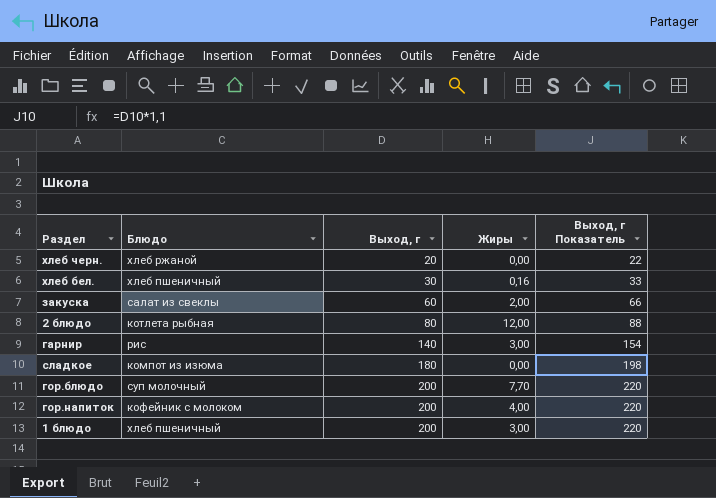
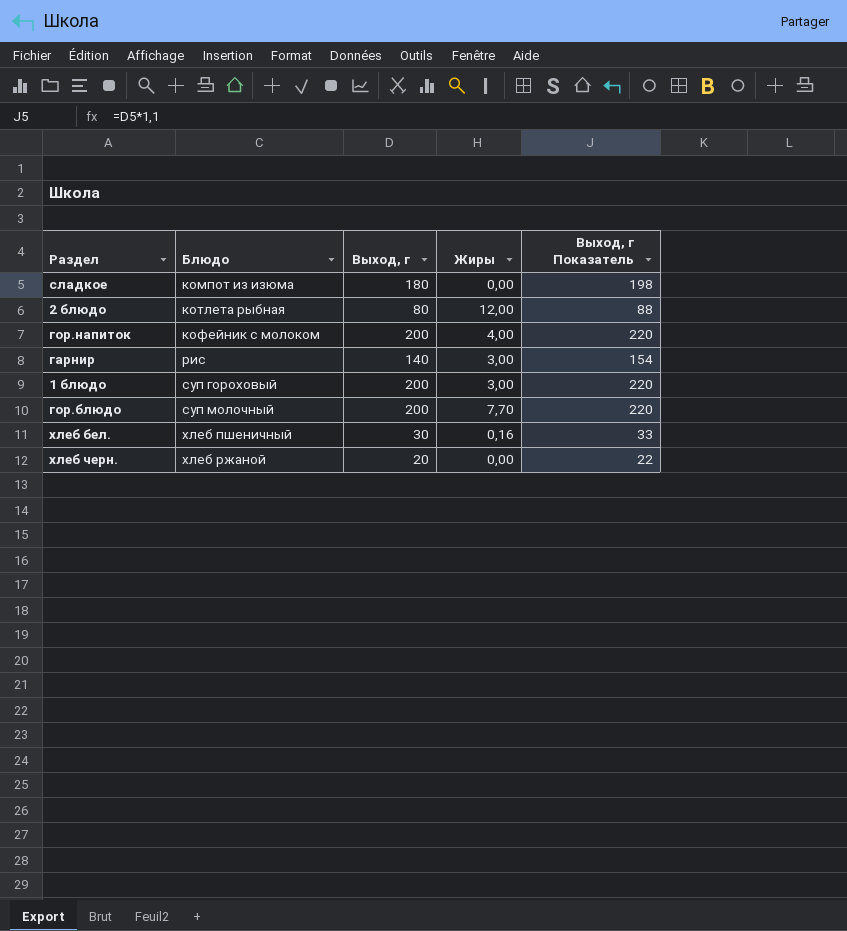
row order: Выход, г ascending -> Блюдо ascending
row закуска: салат из свеклы | 60 | 2,00 | 66 -> none
1 блюдо | Блюдо: хлеб пшеничный -> суп гороховый

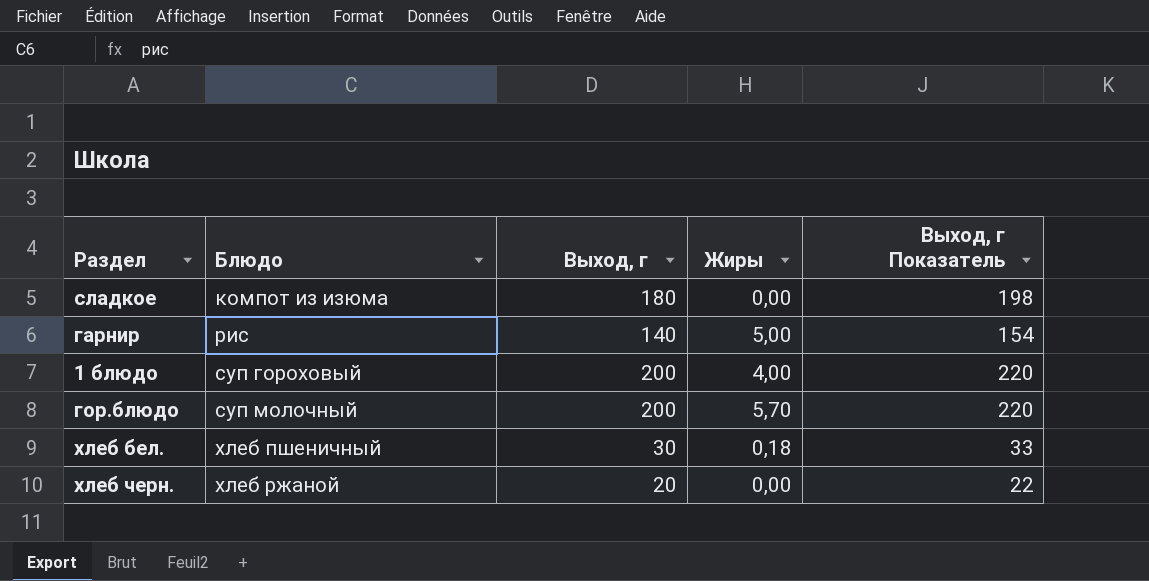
row 2 блюдо: котлета рыбная | 80 | 12,00 | 88 -> none
row гор.напиток: кофейник с молоком | 200 | 4,00 | 220 -> none
гарнир | Жиры: 3,00 -> 5,00
1 блюдо | Жиры: 3,00 -> 4,00
гор.блюдо | Жиры: 7,70 -> 5,70
хлеб бел. | Жиры: 0,16 -> 0,18

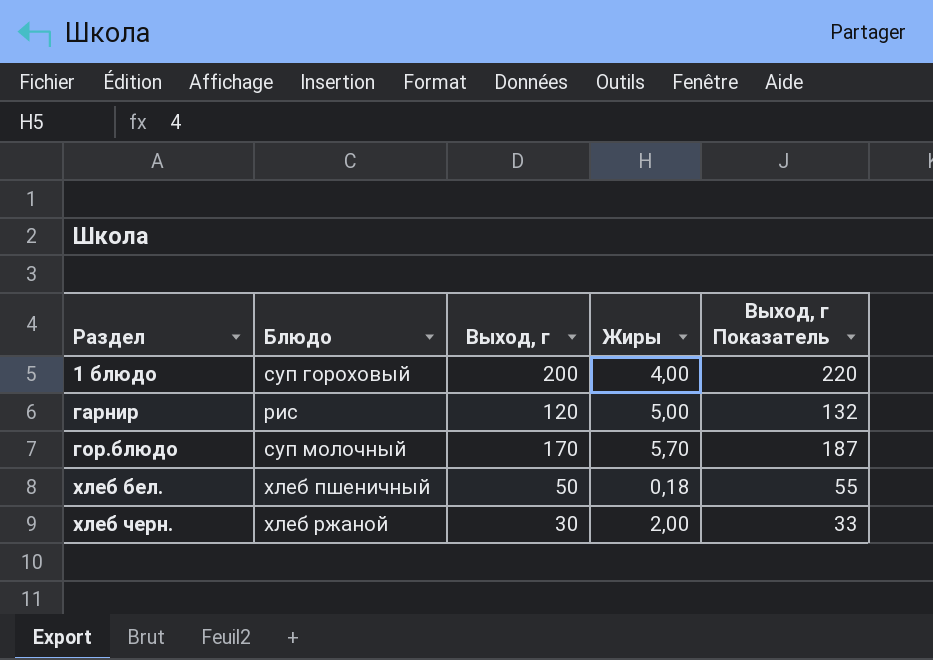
row order: Блюдо ascending -> Раздел ascending
row сладкое: компот из изюма | 180 | 0,00 | 198 -> none
гарнир | Выход, г: 140 -> 120
гарнир | Выход, г Показатель: 154 -> 132
гор.блюдо | Выход, г: 200 -> 170
гор.блюдо | Выход, г Показатель: 220 -> 187
хлеб бел. | Выход, г: 30 -> 50
хлеб бел. | Выход, г Показатель: 33 -> 55
хлеб черн. | Выход, г: 20 -> 30
хлеб черн. | Жиры: 0,00 -> 2,00
хлеб черн. | Выход, г Показатель: 22 -> 33

